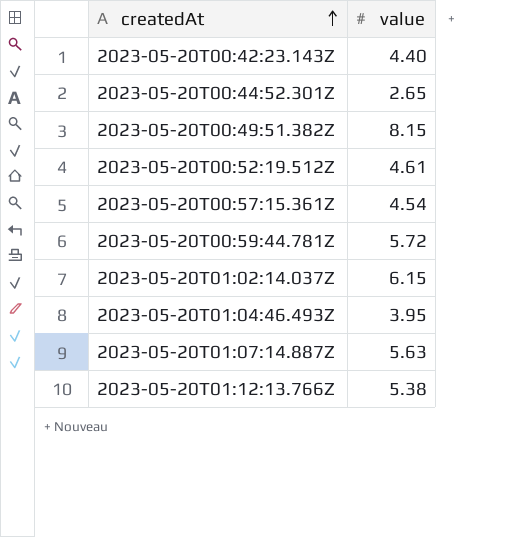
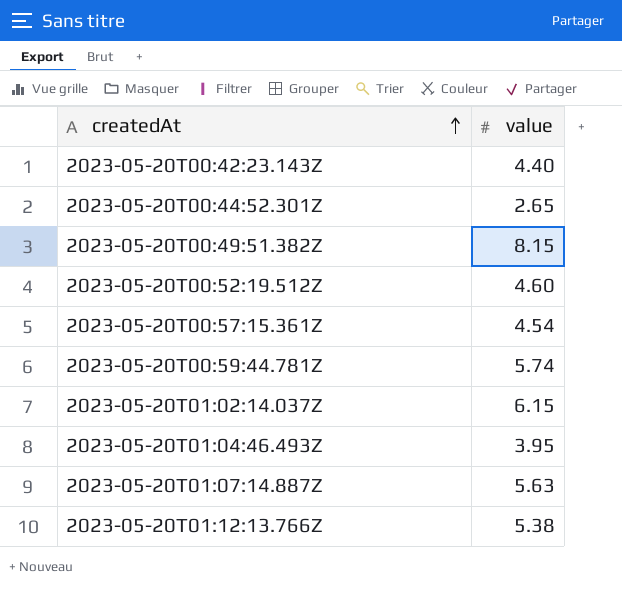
2023-05-20T00:52:19.512Z | value: 4.61 -> 4.60
2023-05-20T00:59:44.781Z | value: 5.72 -> 5.74

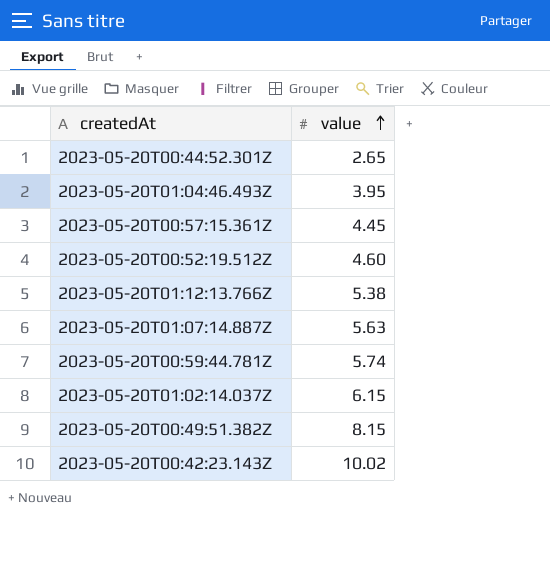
row order: createdAt ascending -> value ascending
2023-05-20T00:57:15.361Z | value: 4.54 -> 4.45
2023-05-20T00:42:23.143Z | value: 4.40 -> 10.02

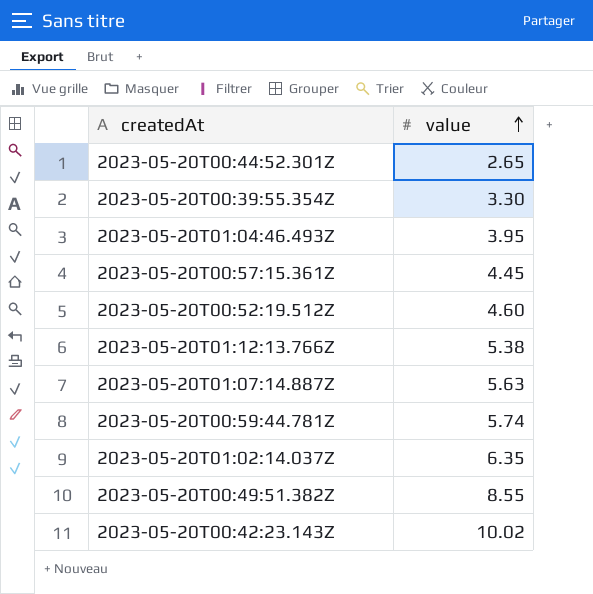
row 2023-05-20T00:39:55.354Z: none -> 3.30
2023-05-20T01:02:14.037Z | value: 6.15 -> 6.35
2023-05-20T00:49:51.382Z | value: 8.15 -> 8.55

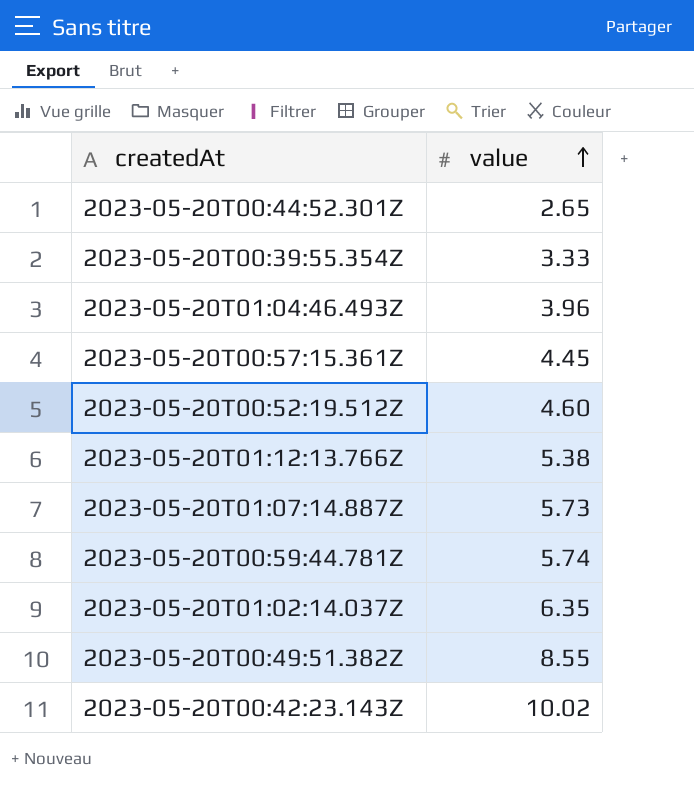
2023-05-20T00:39:55.354Z | value: 3.30 -> 3.33
2023-05-20T01:04:46.493Z | value: 3.95 -> 3.96
2023-05-20T01:07:14.887Z | value: 5.63 -> 5.73

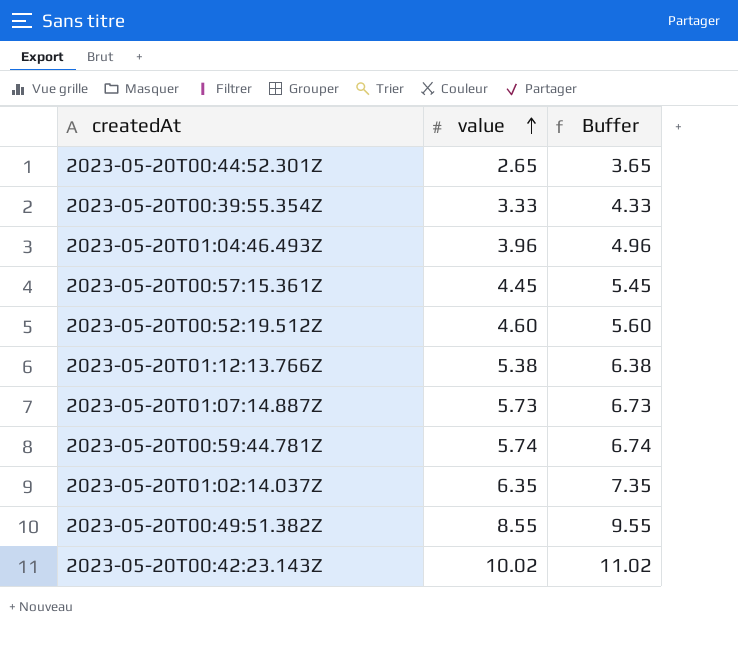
column Buffer | formula: none -> [value] + 1

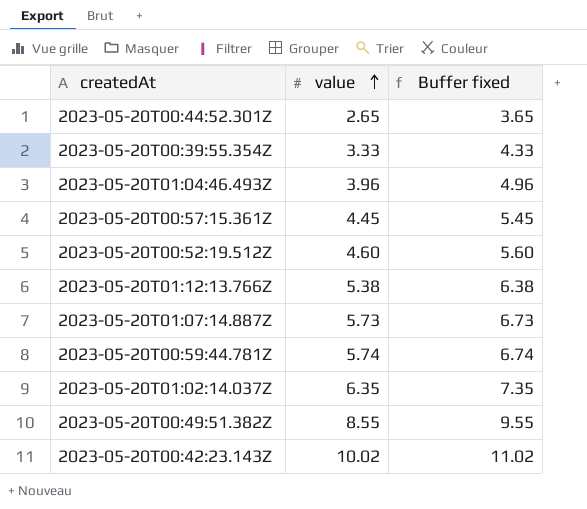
column name: Buffer -> Buffer fixed

